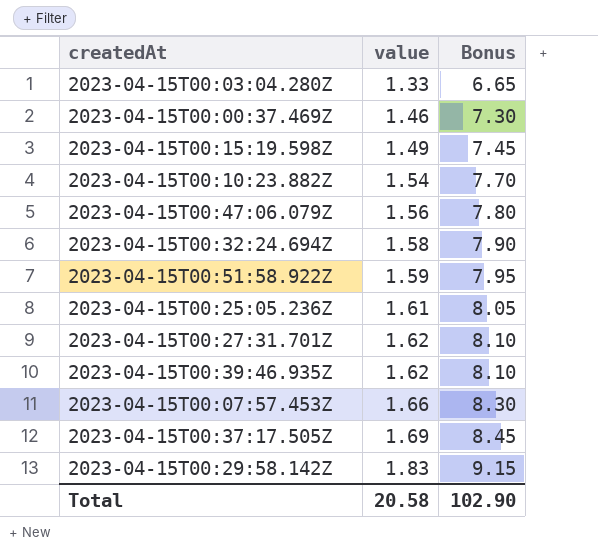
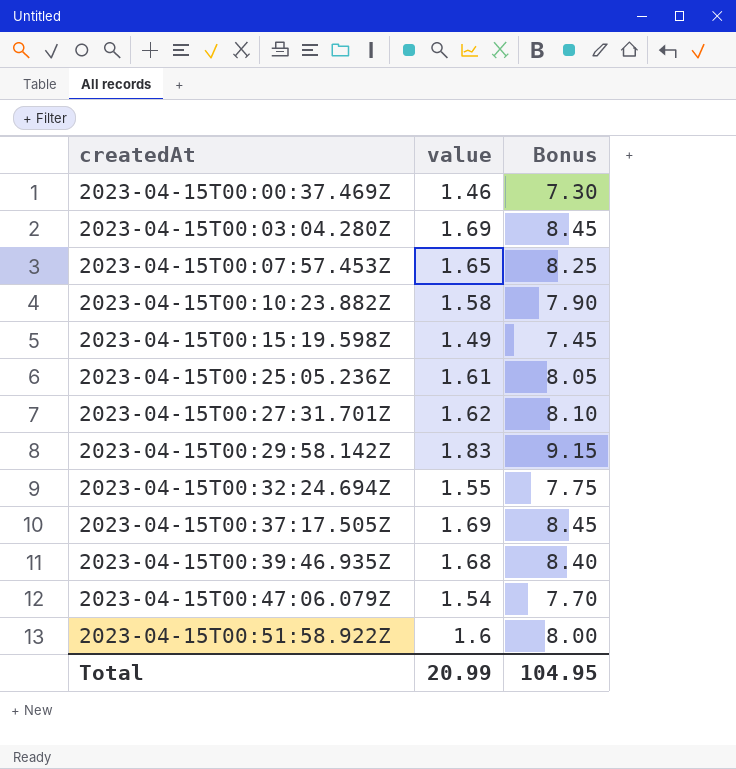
row order: value ascending -> createdAt ascending
2023-04-15T00:03:04.280Z | value: 1.33 -> 1.69
2023-04-15T00:03:04.280Z | Bonus: 6.65 -> 8.45
2023-04-15T00:07:57.453Z | value: 1.66 -> 1.65
2023-04-15T00:07:57.453Z | Bonus: 8.30 -> 8.25
2023-04-15T00:10:23.882Z | value: 1.54 -> 1.58
2023-04-15T00:10:23.882Z | Bonus: 7.70 -> 7.90
2023-04-15T00:32:24.694Z | value: 1.58 -> 1.55
2023-04-15T00:32:24.694Z | Bonus: 7.90 -> 7.75
2023-04-15T00:39:46.935Z | value: 1.62 -> 1.68
2023-04-15T00:39:46.935Z | Bonus: 8.10 -> 8.40
2023-04-15T00:47:06.079Z | value: 1.56 -> 1.54
2023-04-15T00:47:06.079Z | Bonus: 7.80 -> 7.70
2023-04-15T00:51:58.922Z | value: 1.59 -> 1.6
2023-04-15T00:51:58.922Z | Bonus: 7.95 -> 8.00
Total | value: 20.58 -> 20.99
Total | Bonus: 102.90 -> 104.95

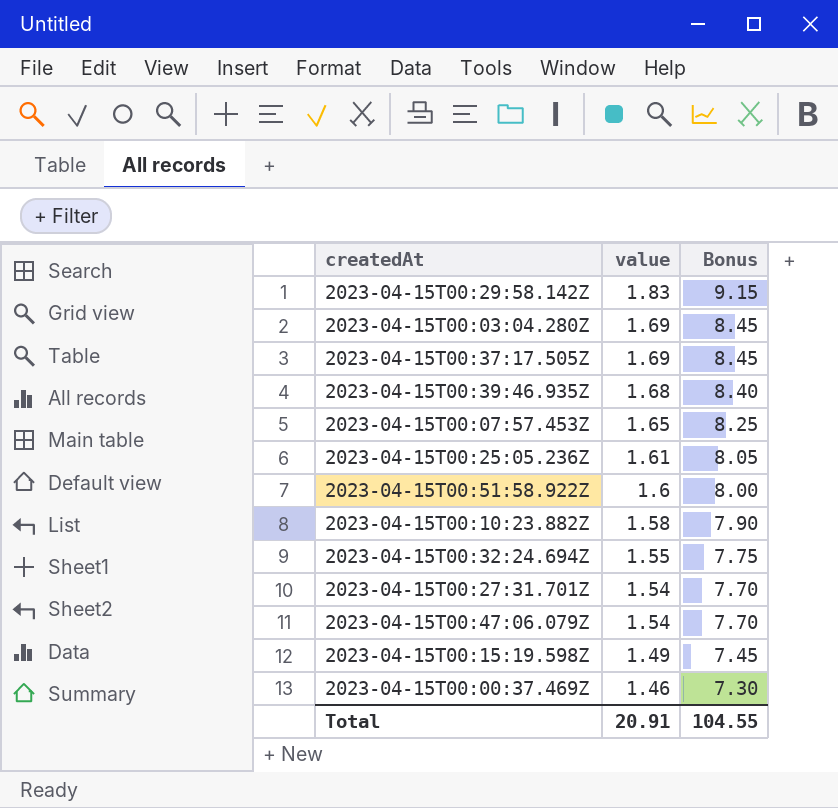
row order: createdAt ascending -> value descending
2023-04-15T00:27:31.701Z | value: 1.62 -> 1.54
2023-04-15T00:27:31.701Z | Bonus: 8.10 -> 7.70
Total | value: 20.99 -> 20.91
Total | Bonus: 104.95 -> 104.55

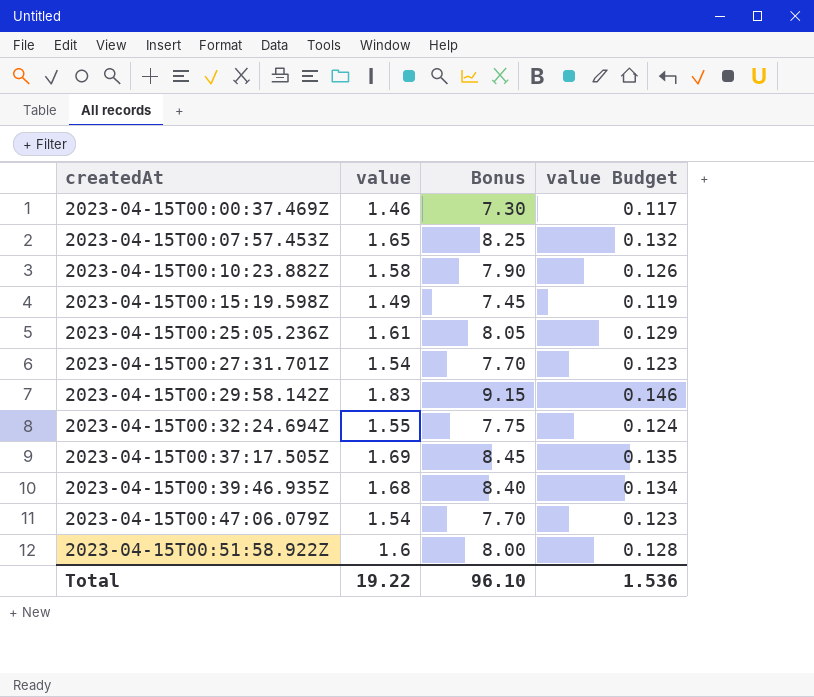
row order: value descending -> createdAt ascending
column value Budget | formula: none -> [value] * 0.08
row 2023-04-15T00:03:04.280Z: 1.69 | 8.45 -> none
Total | value: 20.91 -> 19.22
Total | Bonus: 104.55 -> 96.10

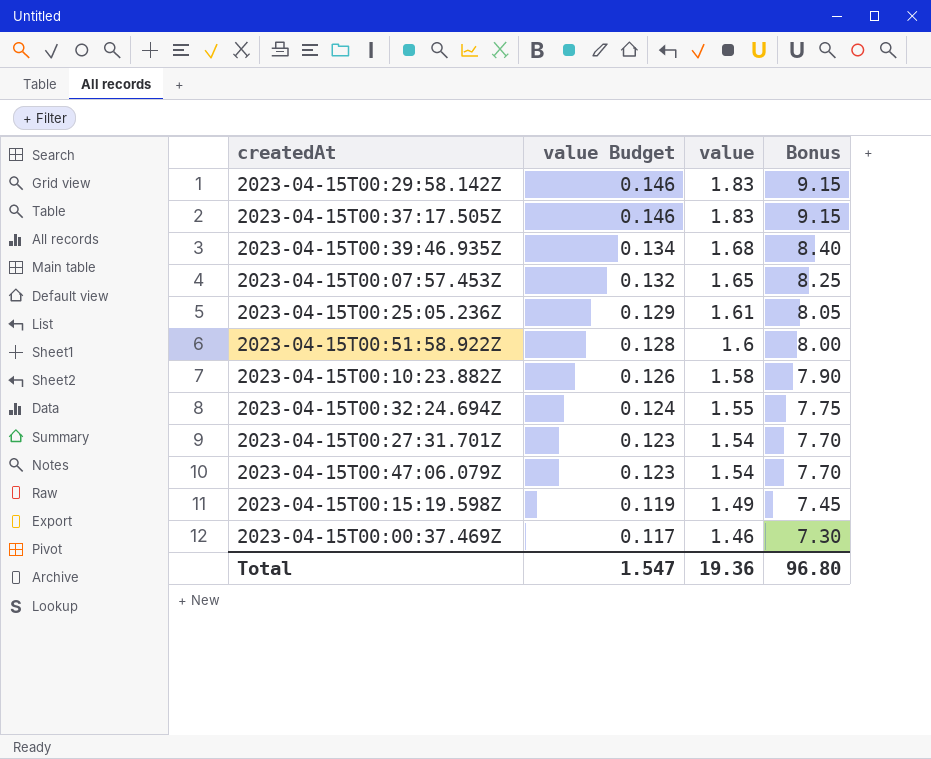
row order: createdAt ascending -> value Budget descending
column value Budget | position: 4 -> 2
2023-04-15T00:37:17.505Z | value Budget: 0.135 -> 0.146
2023-04-15T00:37:17.505Z | value: 1.69 -> 1.83
2023-04-15T00:37:17.505Z | Bonus: 8.45 -> 9.15
Total | value Budget: 1.536 -> 1.547
Total | value: 19.22 -> 19.36
Total | Bonus: 96.10 -> 96.80

